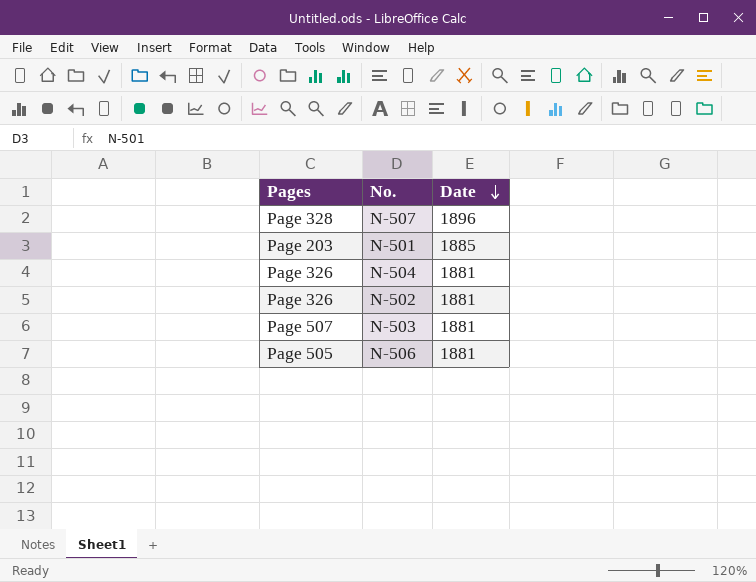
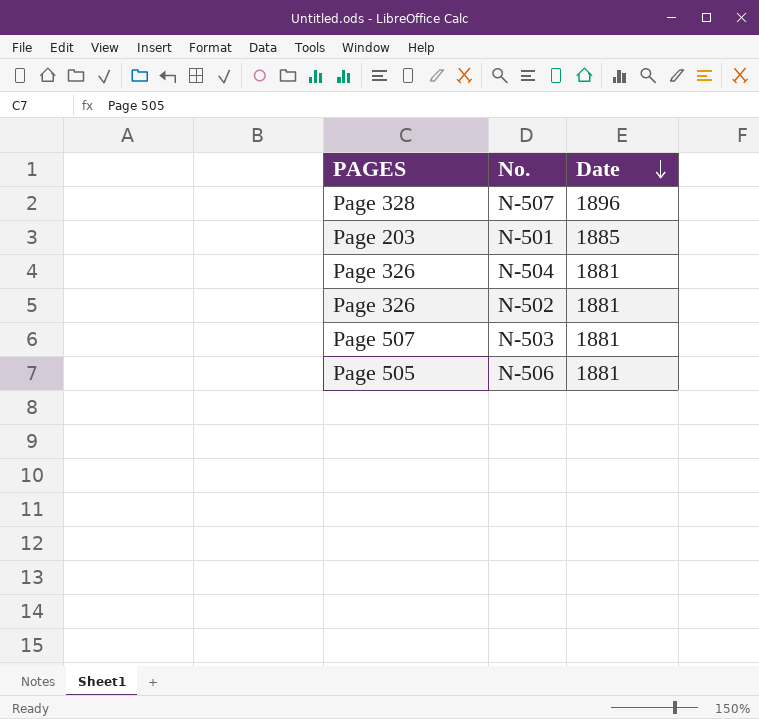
column name: Pages -> PAGES

